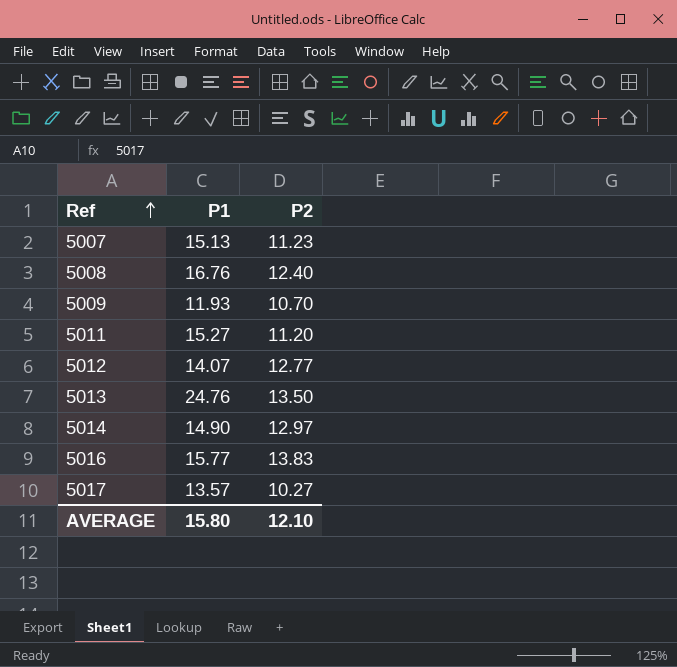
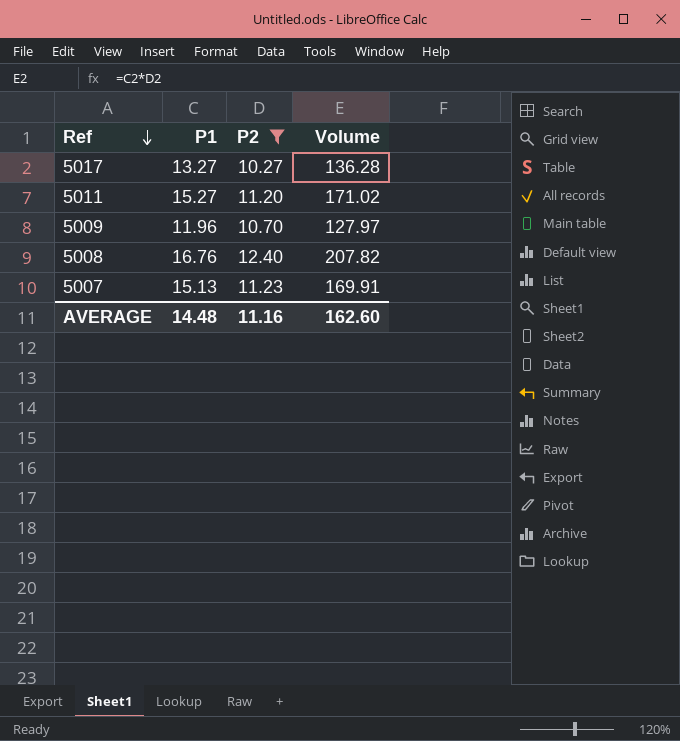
filter: none -> P2 <= 12.40
row order: Ref ascending -> Ref descending
column Volume | formula: none -> [P1] * [P2]
5017 | P1: 13.57 -> 13.27
5009 | P1: 11.93 -> 11.96
AVERAGE | P1: 15.80 -> 14.48
AVERAGE | P2: 12.10 -> 11.16

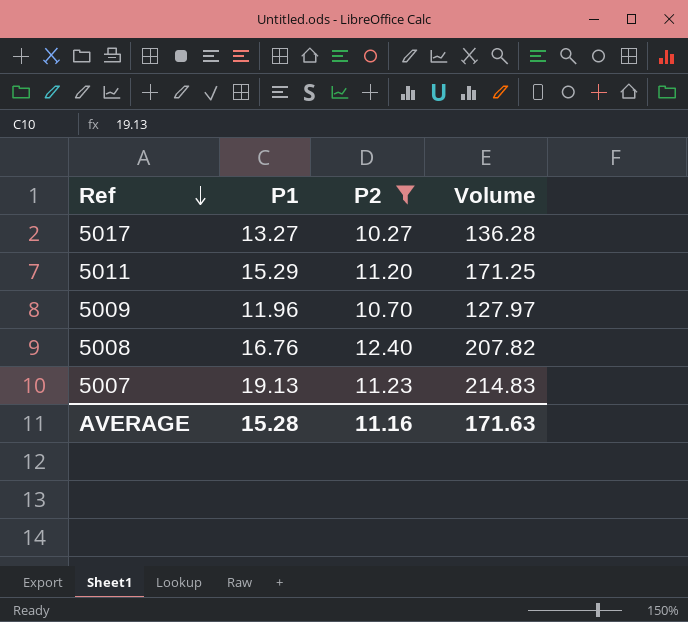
5011 | P1: 15.27 -> 15.29
5011 | Volume: 171.02 -> 171.25
5007 | P1: 15.13 -> 19.13
5007 | Volume: 169.91 -> 214.83
AVERAGE | P1: 14.48 -> 15.28
AVERAGE | Volume: 162.60 -> 171.63

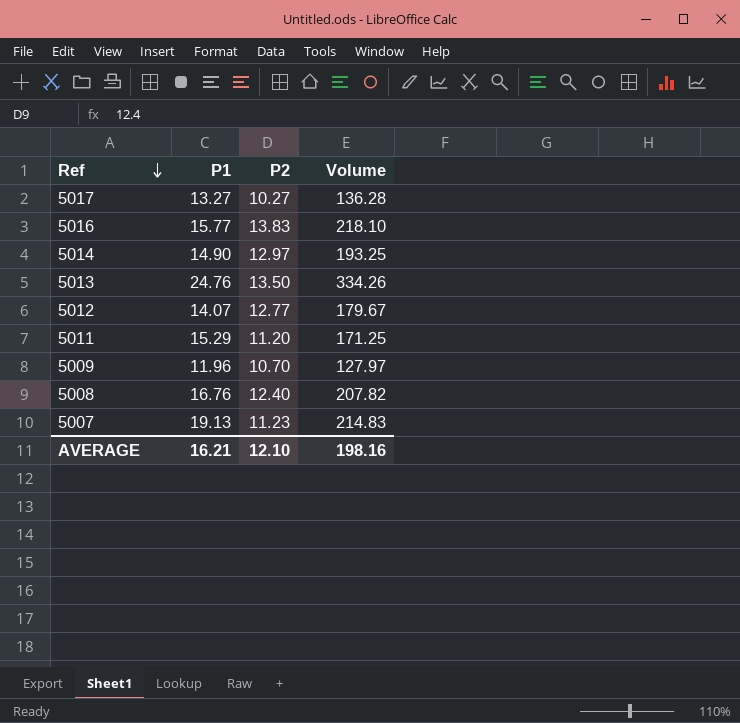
filter: P2 <= 12.40 -> none
AVERAGE | P1: 15.28 -> 16.21
AVERAGE | P2: 11.16 -> 12.10
AVERAGE | Volume: 171.63 -> 198.16

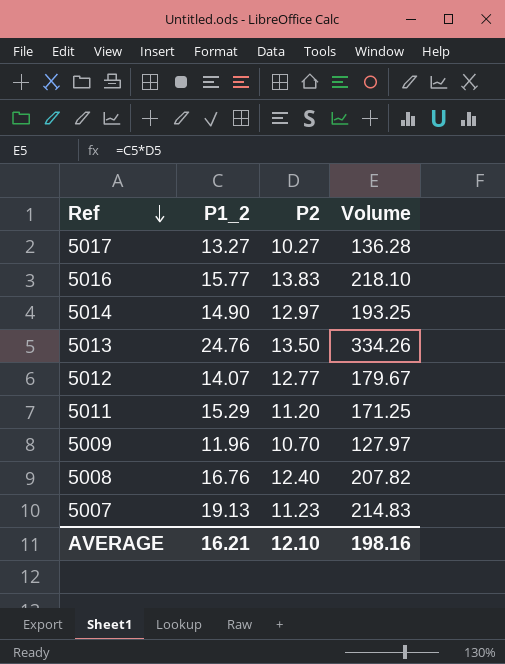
column name: P1 -> P1_2

